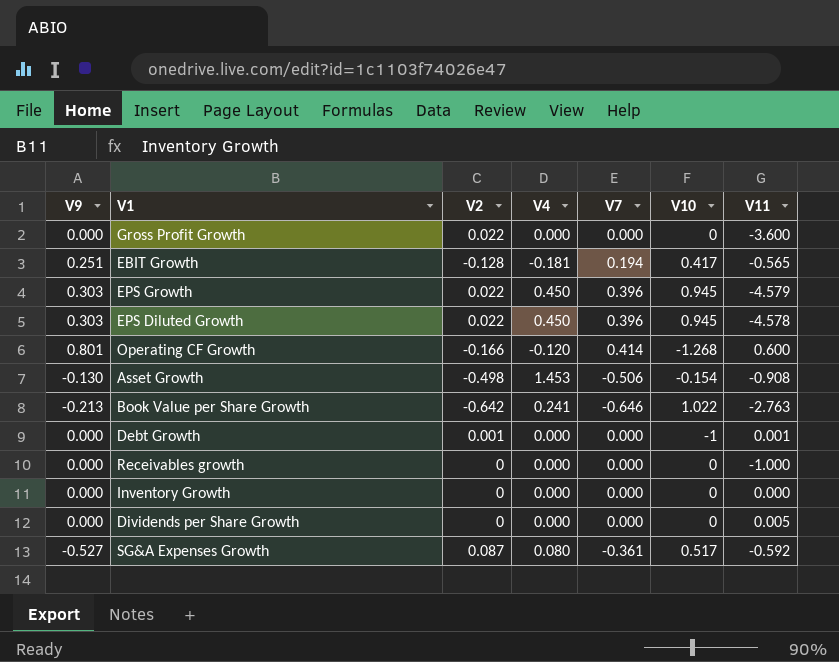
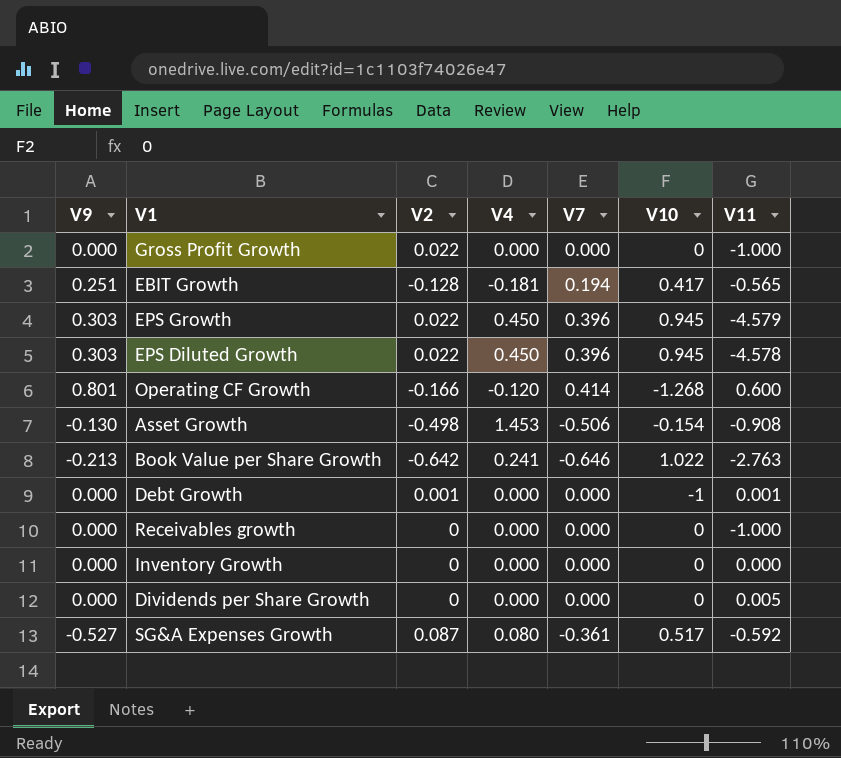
Gross Profit Growth | V11: -3.600 -> -1.000

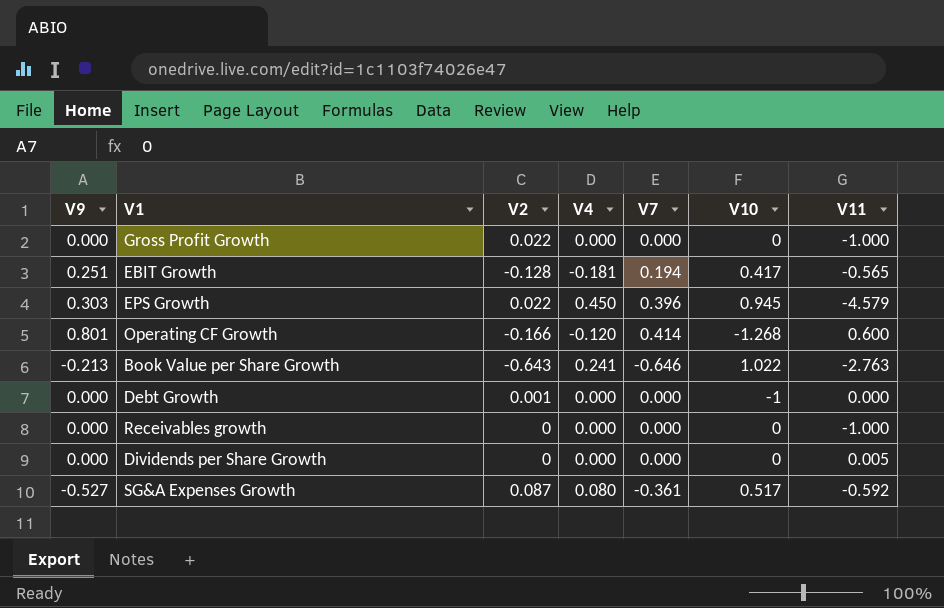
row EPS Diluted Growth: 0.303 | 0.022 | 0.450 | 0.396 | 0.945 | -4.578 -> none
row Asset Growth: -0.130 | -0.498 | 1.453 | -0.506 | -0.154 | -0.908 -> none
row Inventory Growth: 0.000 | 0 | 0.000 | 0.000 | 0 | 0.000 -> none
Book Value per Share Growth | V2: -0.642 -> -0.643
Debt Growth | V11: 0.001 -> 0.000

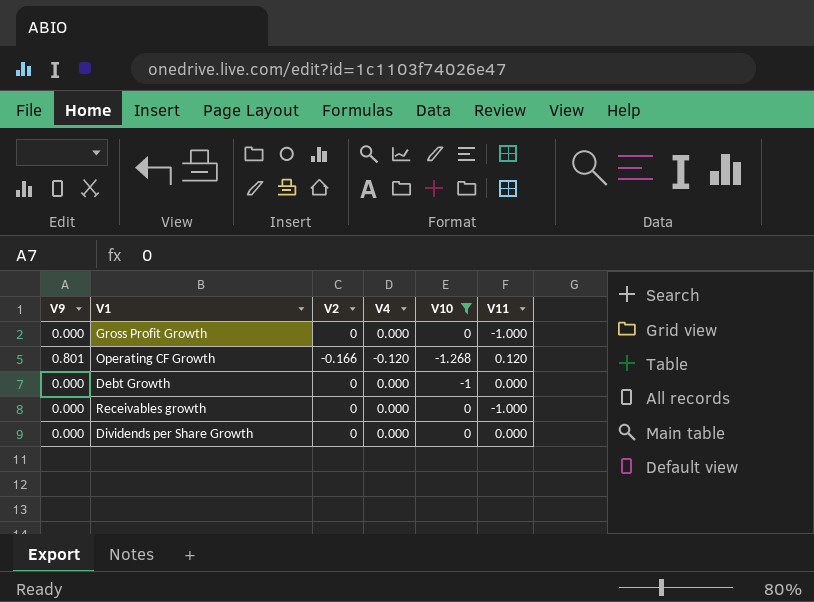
filter: none -> V10 <= 0
column V7 | position: 5 -> none
Gross Profit Growth | V2: 0.022 -> 0
Operating CF Growth | V11: 0.600 -> 0.120
Debt Growth | V2: 0.001 -> 0
Dividends per Share Growth | V11: 0.005 -> 0.000

